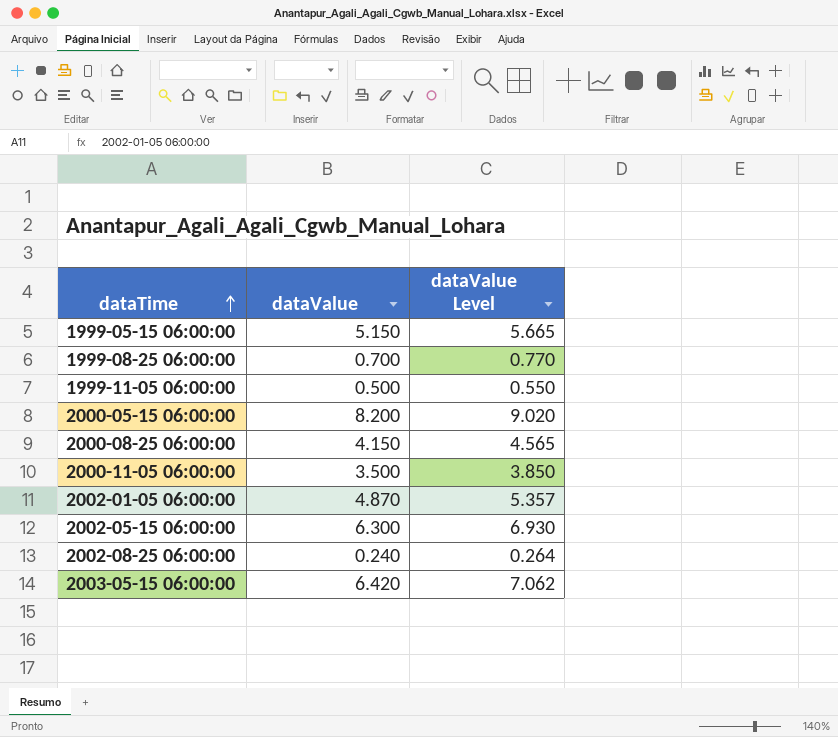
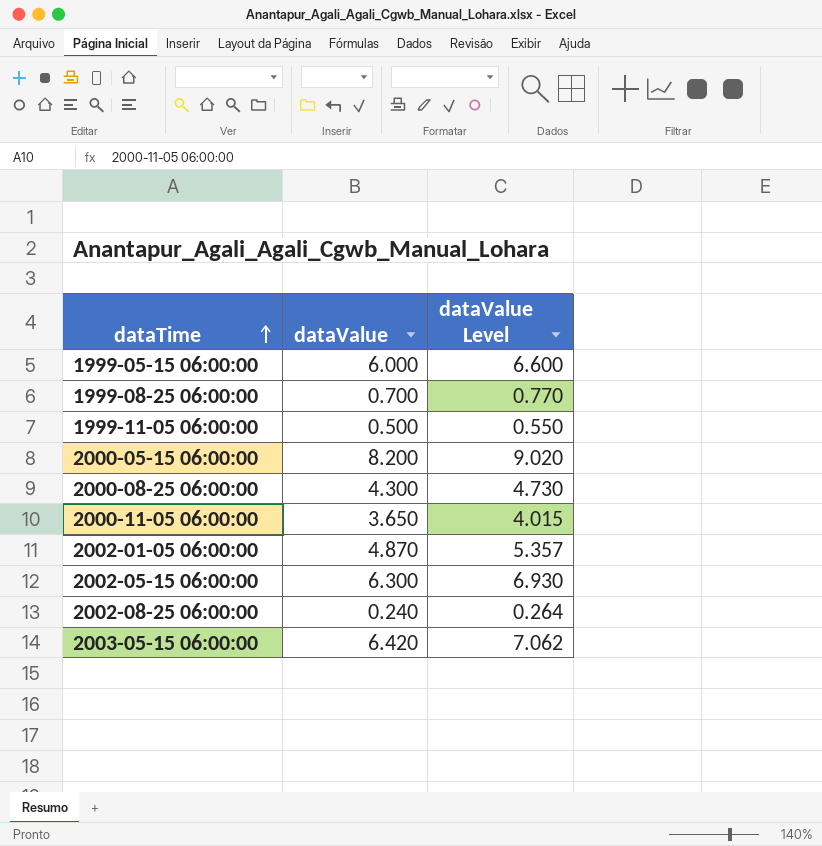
1999-05-15 06:00:00 | dataValue: 5.150 -> 6.000
1999-05-15 06:00:00 | dataValue Level: 5.665 -> 6.600
2000-08-25 06:00:00 | dataValue: 4.150 -> 4.300
2000-08-25 06:00:00 | dataValue Level: 4.565 -> 4.730
2000-11-05 06:00:00 | dataValue: 3.500 -> 3.650
2000-11-05 06:00:00 | dataValue Level: 3.850 -> 4.015

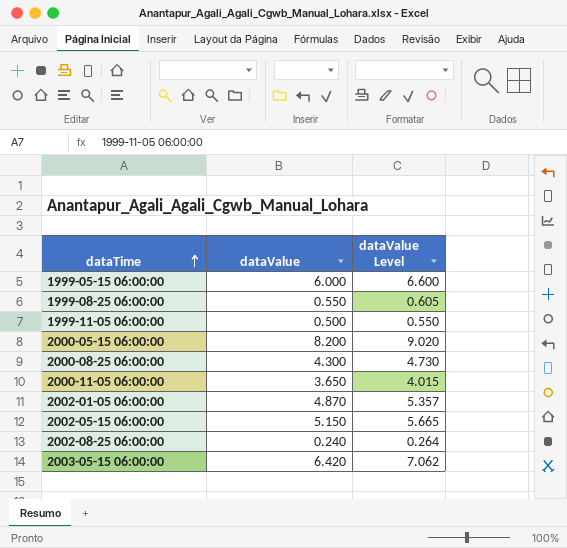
1999-08-25 06:00:00 | dataValue: 0.700 -> 0.550
1999-08-25 06:00:00 | dataValue Level: 0.770 -> 0.605
2002-05-15 06:00:00 | dataValue: 6.300 -> 5.150
2002-05-15 06:00:00 | dataValue Level: 6.930 -> 5.665

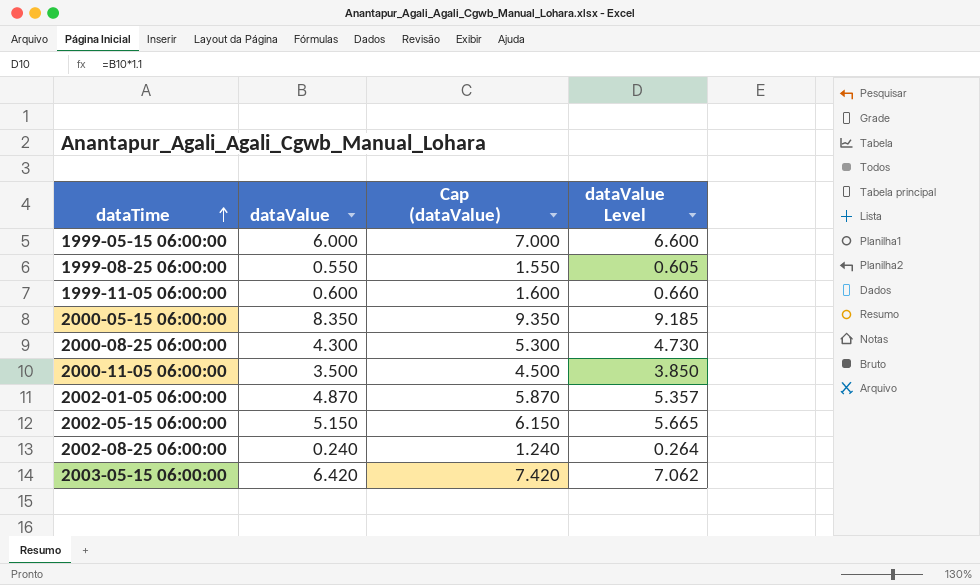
column Cap (dataValue) | formula: none -> [dataValue] + 1
1999-11-05 06:00:00 | dataValue: 0.500 -> 0.600
1999-11-05 06:00:00 | dataValue Level: 0.550 -> 0.660
2000-05-15 06:00:00 | dataValue: 8.200 -> 8.350
2000-05-15 06:00:00 | dataValue Level: 9.020 -> 9.185
2000-11-05 06:00:00 | dataValue: 3.650 -> 3.500
2000-11-05 06:00:00 | dataValue Level: 4.015 -> 3.850

